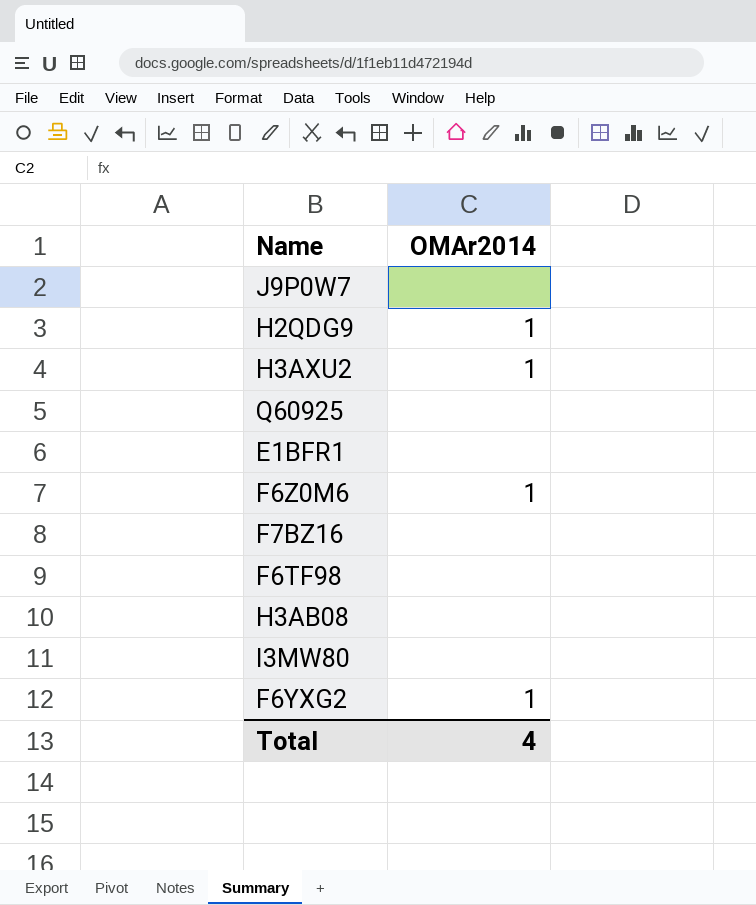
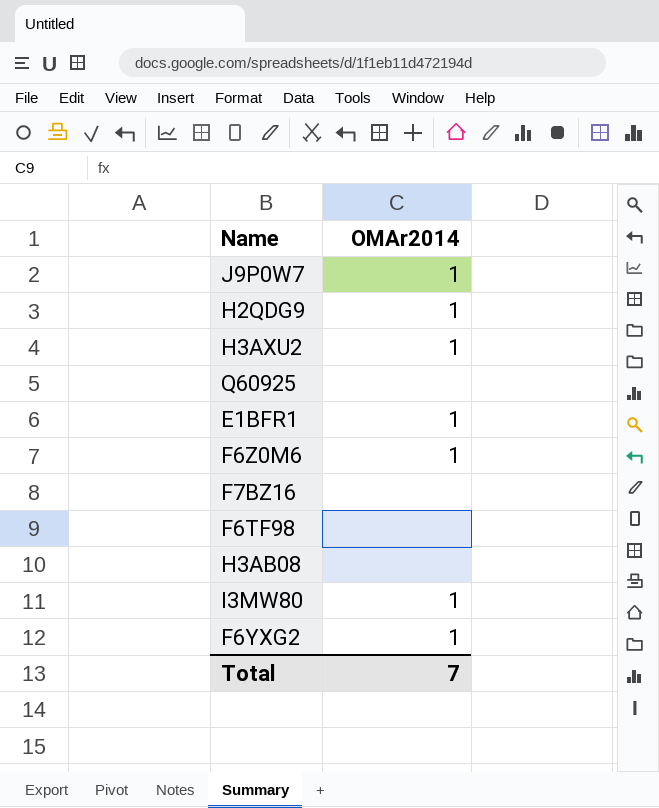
J9P0W7 | OMAr2014: none -> 1
E1BFR1 | OMAr2014: none -> 1
I3MW80 | OMAr2014: none -> 1
Total | OMAr2014: 4 -> 7

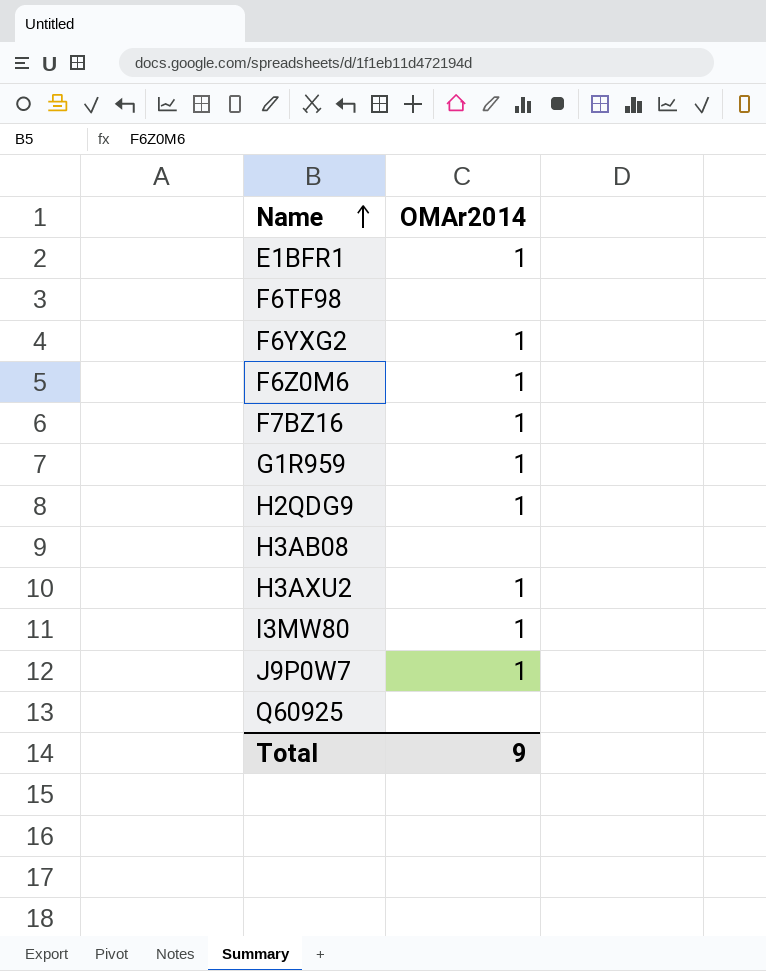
row order: none -> Name ascending
F7BZ16 | OMAr2014: none -> 1
row G1R959: none -> 1
Total | OMAr2014: 7 -> 9

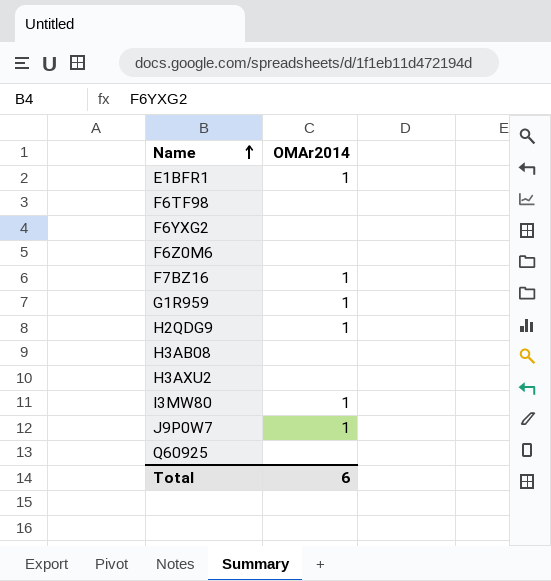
F6YXG2 | OMAr2014: 1 -> none
F6Z0M6 | OMAr2014: 1 -> none
H3AXU2 | OMAr2014: 1 -> none
Total | OMAr2014: 9 -> 6

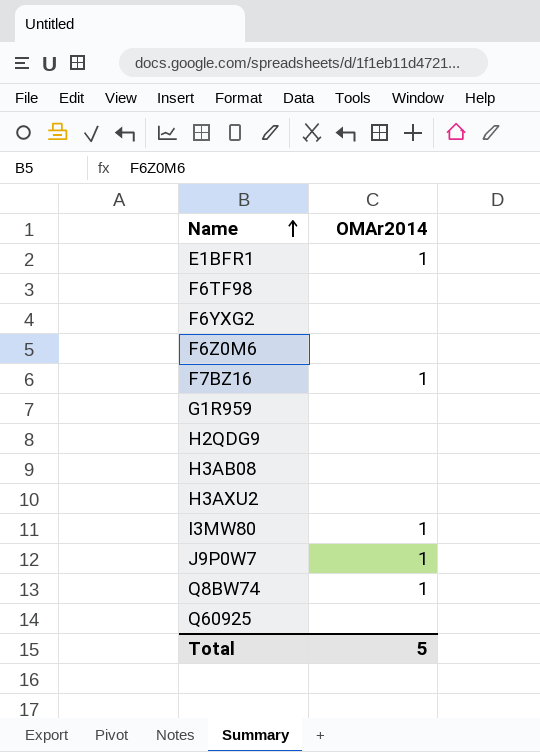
G1R959 | OMAr2014: 1 -> none
H2QDG9 | OMAr2014: 1 -> none
row Q8BW74: none -> 1
Total | OMAr2014: 6 -> 5

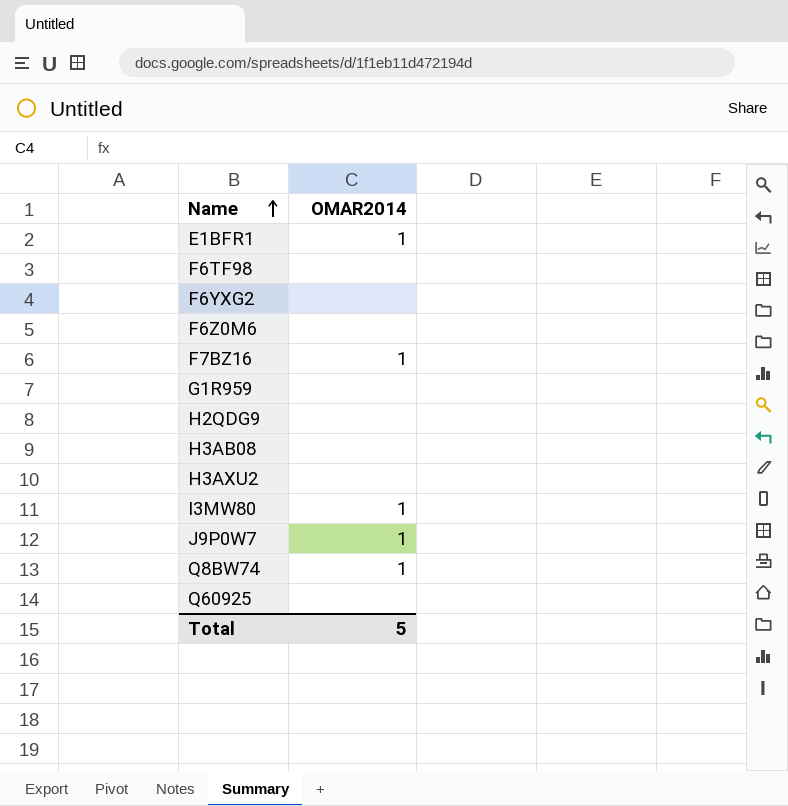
column name: OMAr2014 -> OMAR2014

